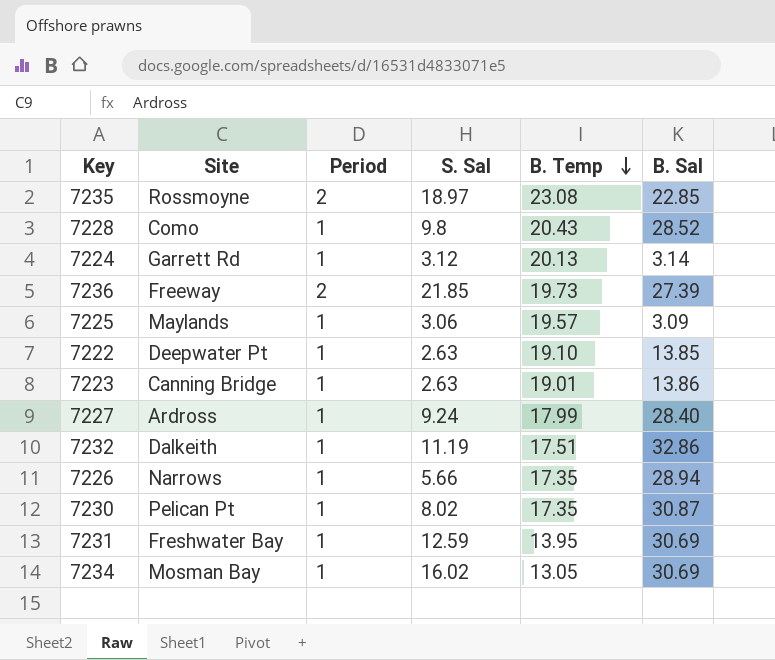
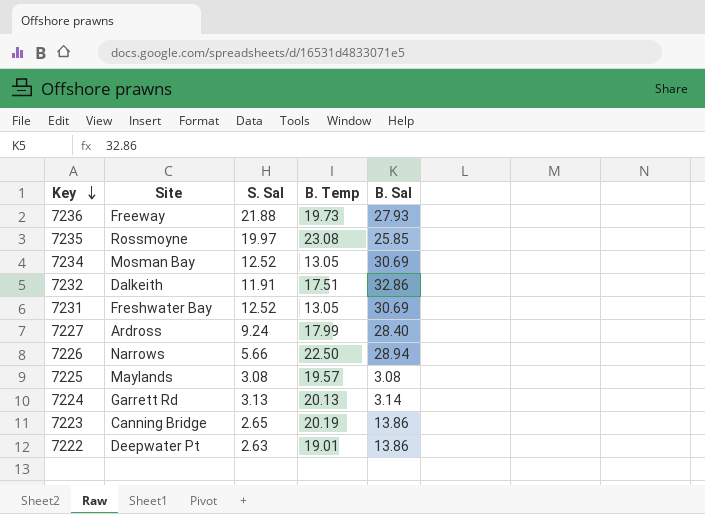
row order: B. Temp descending -> Key descending
column Period | position: 3 -> none
row 7228: Como | 1 | 9.8 | 20.43 | 28.52 -> none
row 7230: Pelican Pt | 1 | 8.02 | 17.35 | 30.87 -> none
7236 | S. Sal: 21.85 -> 21.88
7236 | B. Sal: 27.39 -> 27.93
7235 | S. Sal: 18.97 -> 19.97
7235 | B. Sal: 22.85 -> 25.85
7234 | S. Sal: 16.02 -> 12.52
7232 | S. Sal: 11.19 -> 11.91
7231 | S. Sal: 12.59 -> 12.52
7231 | B. Temp: 13.95 -> 13.05
7226 | B. Temp: 17.35 -> 22.50
7225 | S. Sal: 3.06 -> 3.08
7225 | B. Sal: 3.09 -> 3.08
7224 | S. Sal: 3.12 -> 3.13
7223 | S. Sal: 2.63 -> 2.65
7223 | B. Temp: 19.01 -> 20.19
7222 | B. Temp: 19.10 -> 19.01
7222 | B. Sal: 13.85 -> 13.86

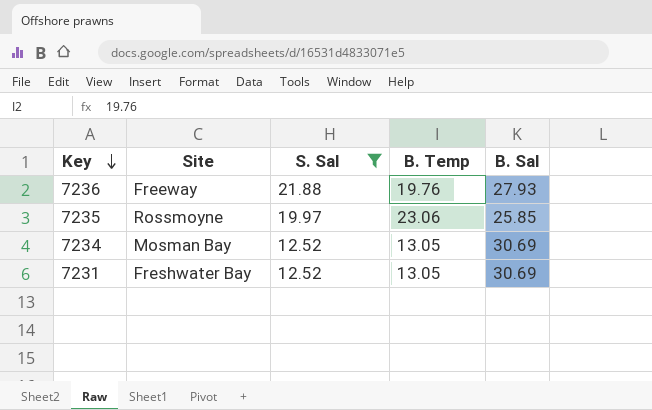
filter: none -> S. Sal >= 12.52
7236 | B. Temp: 19.73 -> 19.76
7235 | B. Temp: 23.08 -> 23.06

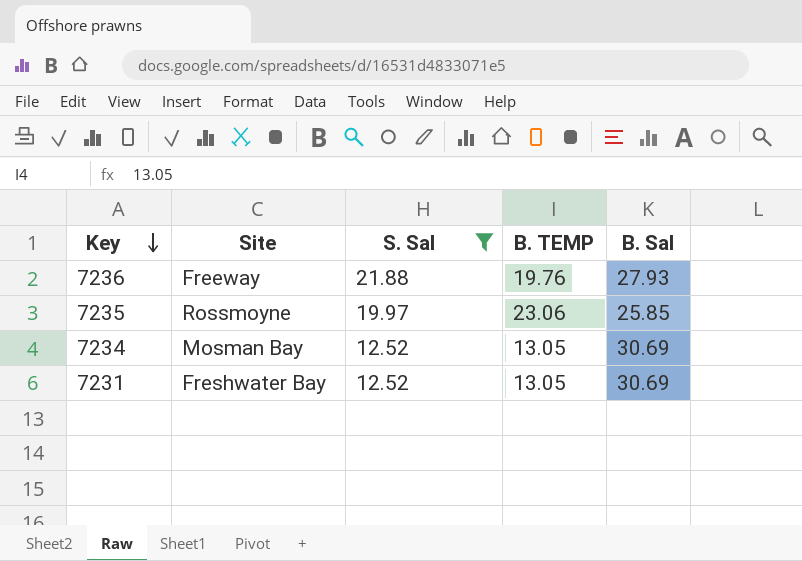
column name: B. Temp -> B. TEMP

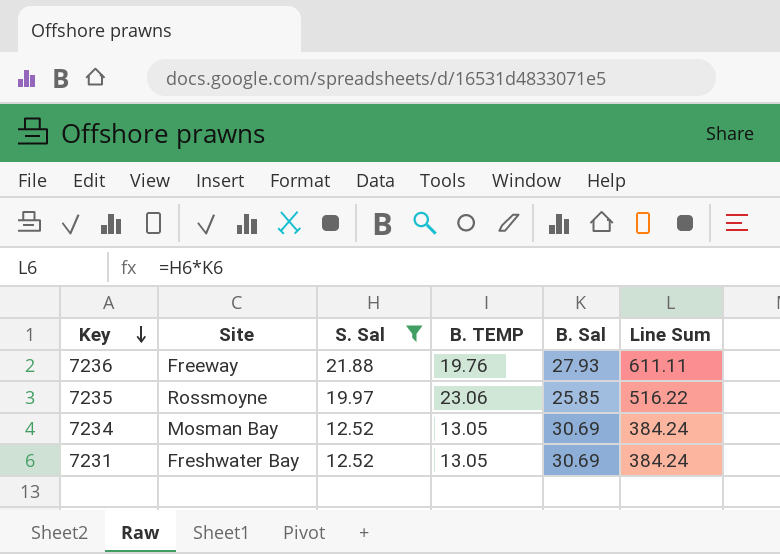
column Line Sum | formula: none -> [S. Sal] * [B. Sal]

